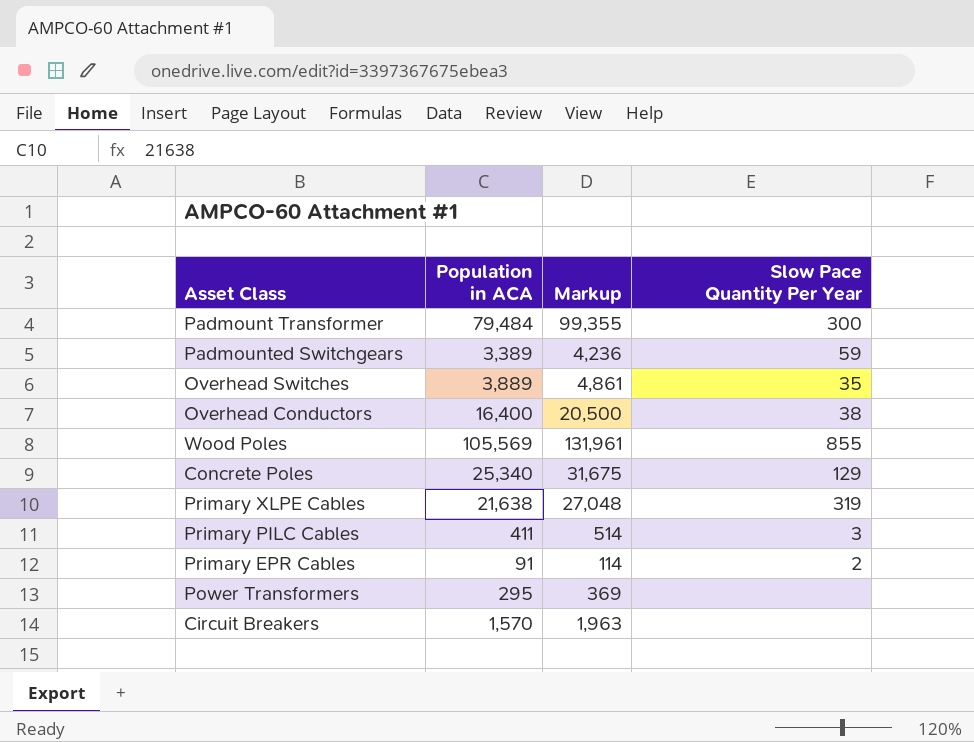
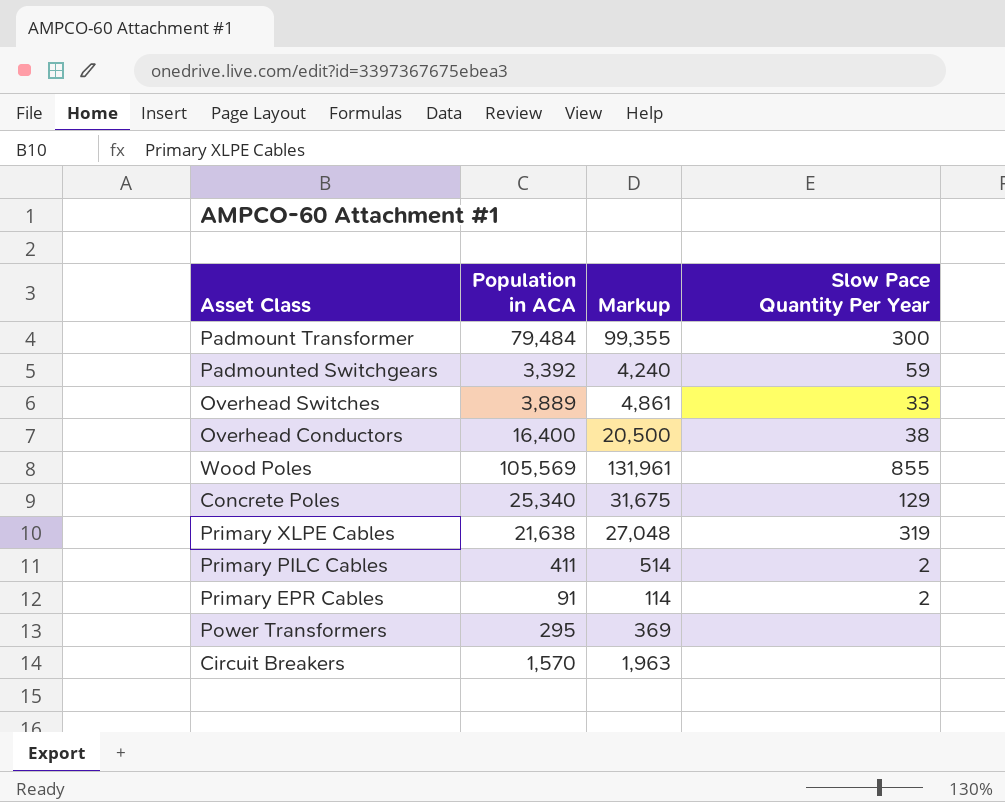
Padmounted Switchgears | Population in ACA: 3,389 -> 3,392
Padmounted Switchgears | Markup: 4,236 -> 4,240
Overhead Switches | Slow Pace Quantity Per Year: 35 -> 33
Primary PILC Cables | Slow Pace Quantity Per Year: 3 -> 2

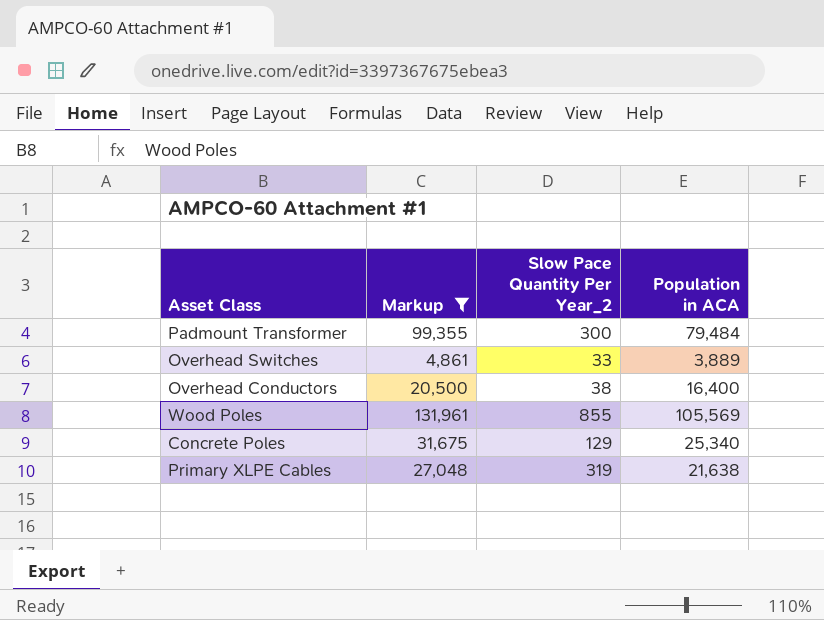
filter: none -> Markup >= 4,861
column name: Slow Pace Quantity Per Year -> Slow Pace Quantity Per Year_2
column Population in ACA | position: 2 -> 4

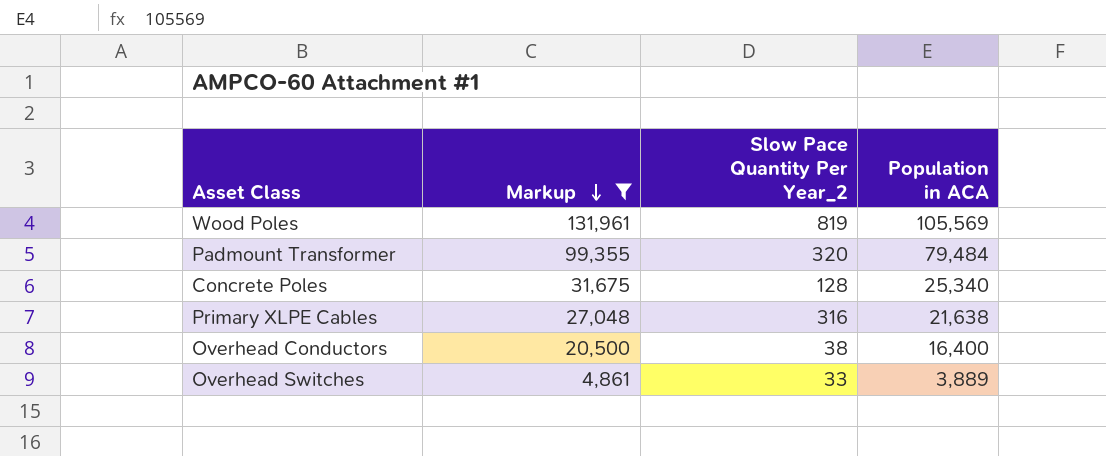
row order: none -> Markup descending
Wood Poles | Slow Pace Quantity Per Year_2: 855 -> 819
Padmount Transformer | Slow Pace Quantity Per Year_2: 300 -> 320
Concrete Poles | Slow Pace Quantity Per Year_2: 129 -> 128
Primary XLPE Cables | Slow Pace Quantity Per Year_2: 319 -> 316

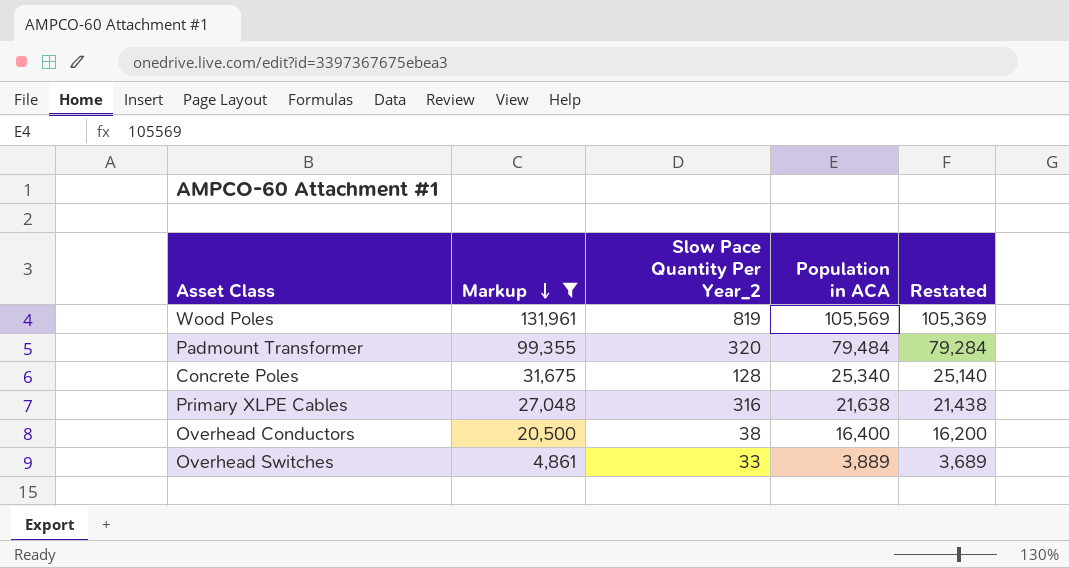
column Restated | formula: none -> [Population in ACA] - 200

